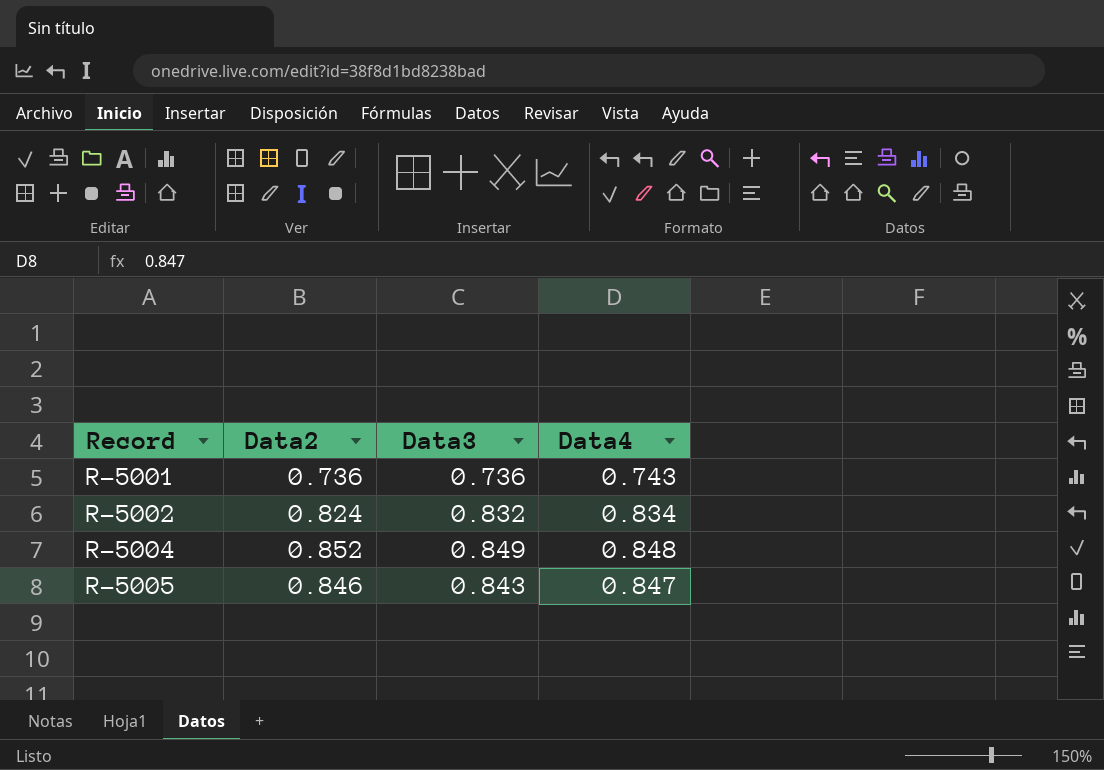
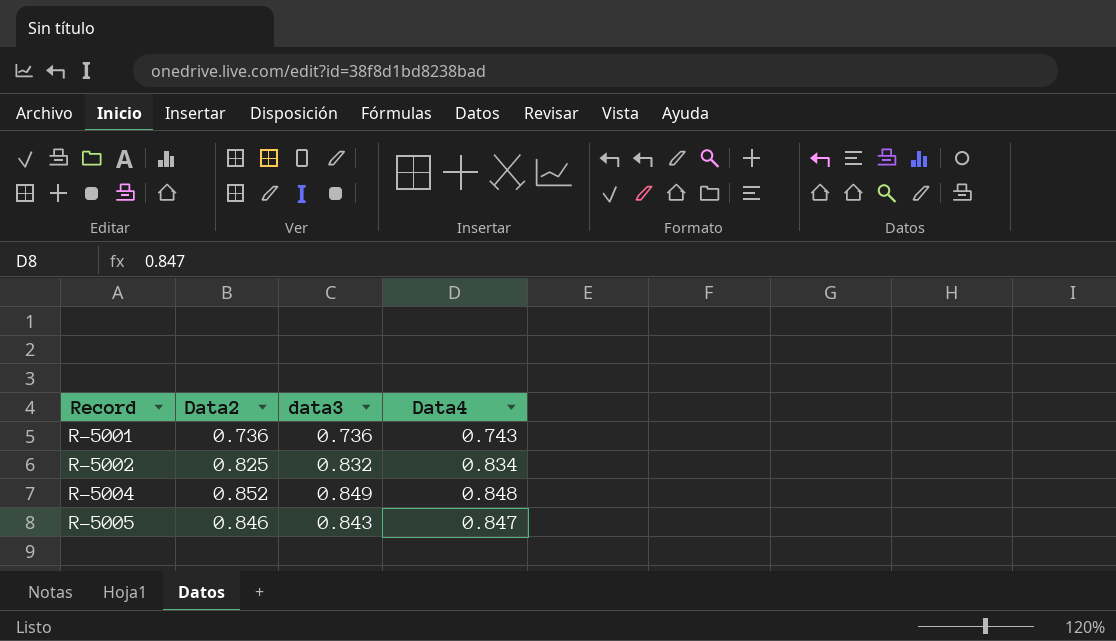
column name: Data3 -> data3
R-5002 | Data2: 0.824 -> 0.825

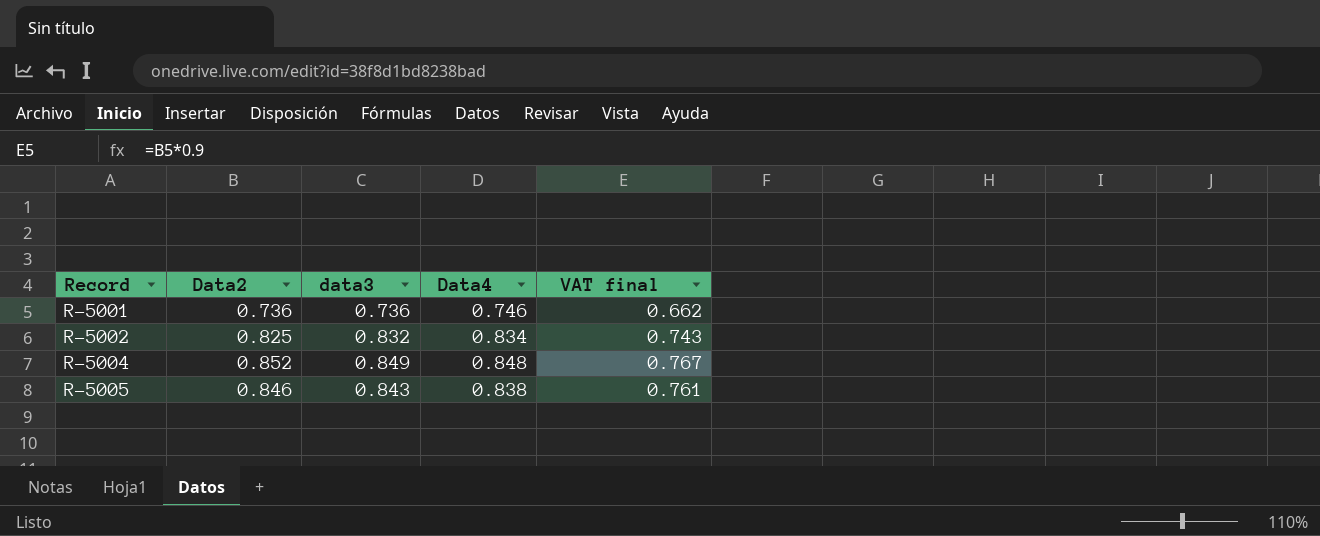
column VAT final | formula: none -> [Data2] * 0.9
R-5001 | Data4: 0.743 -> 0.746
R-5005 | Data4: 0.847 -> 0.838

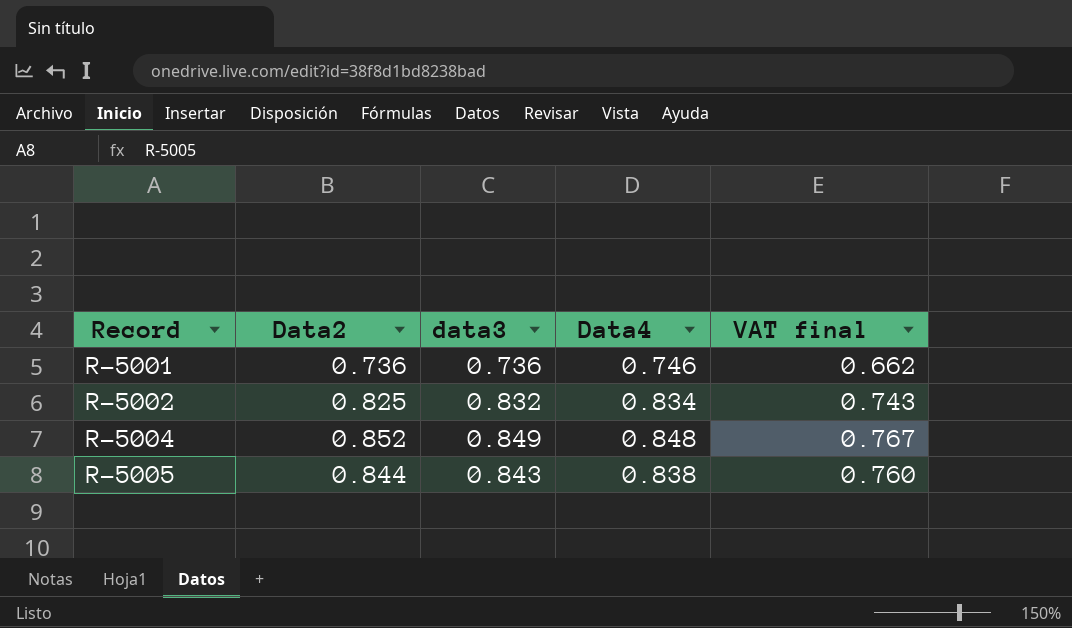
R-5005 | Data2: 0.846 -> 0.844
R-5005 | VAT final: 0.761 -> 0.760

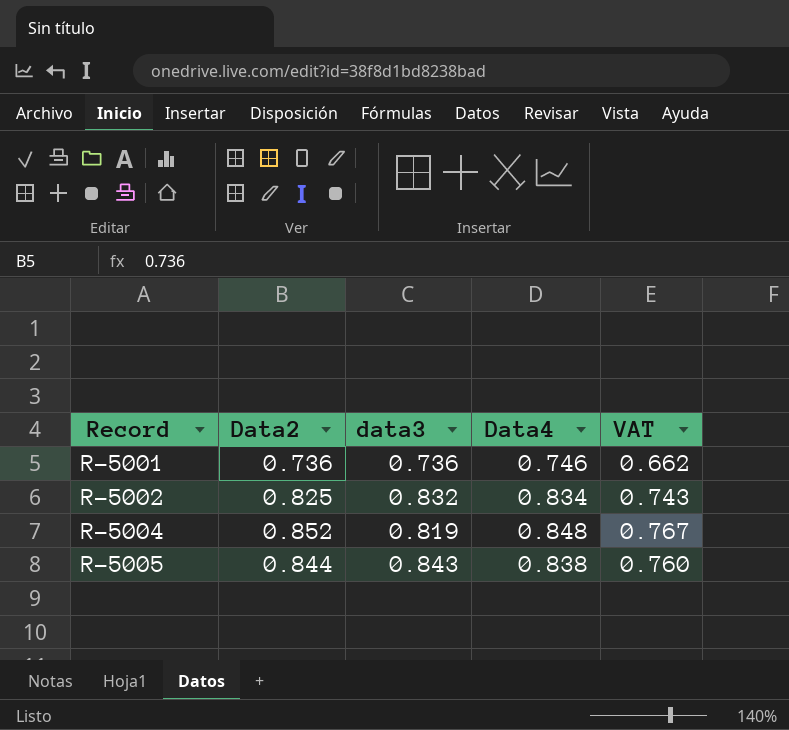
column name: VAT final -> VAT
R-5004 | data3: 0.849 -> 0.819

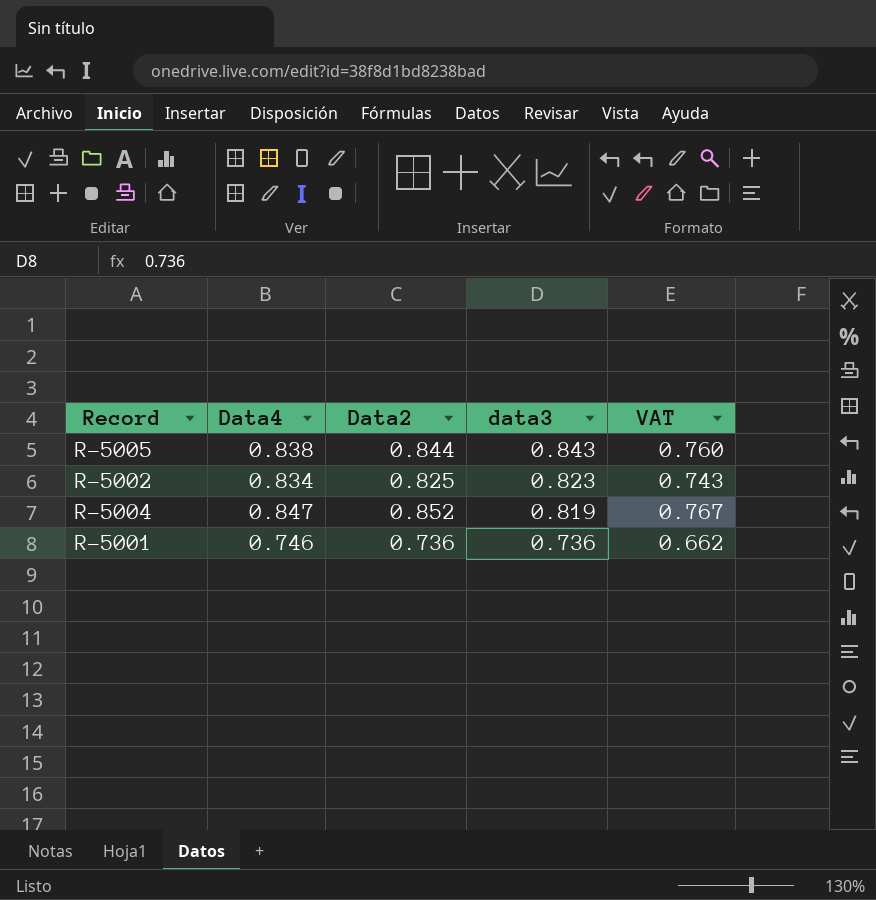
row order: Record ascending -> data3 descending
column Data4 | position: 4 -> 2
R-5002 | data3: 0.832 -> 0.823
R-5004 | Data4: 0.848 -> 0.847

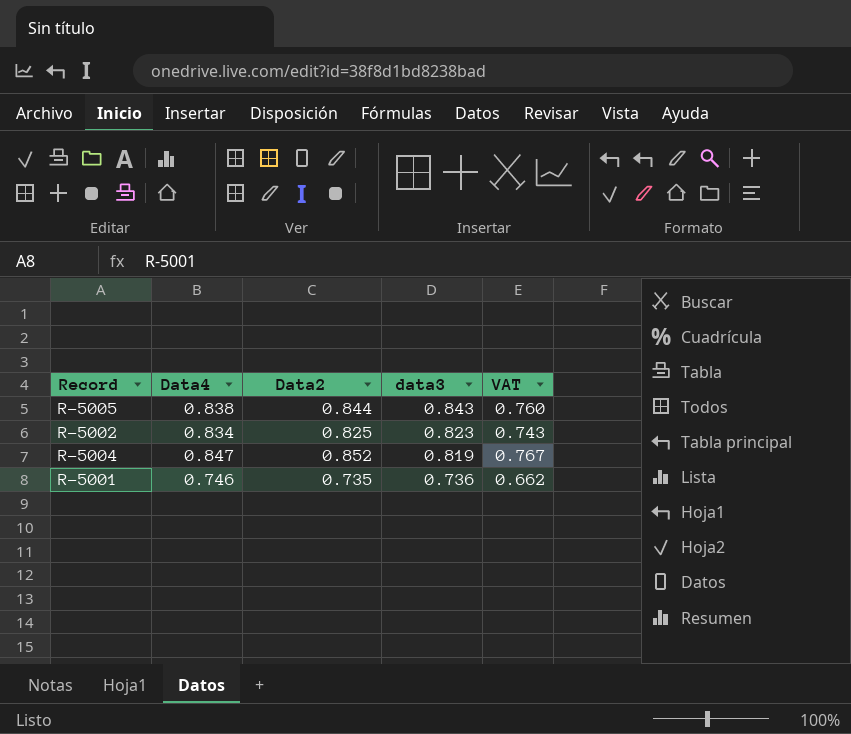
R-5001 | Data2: 0.736 -> 0.735

